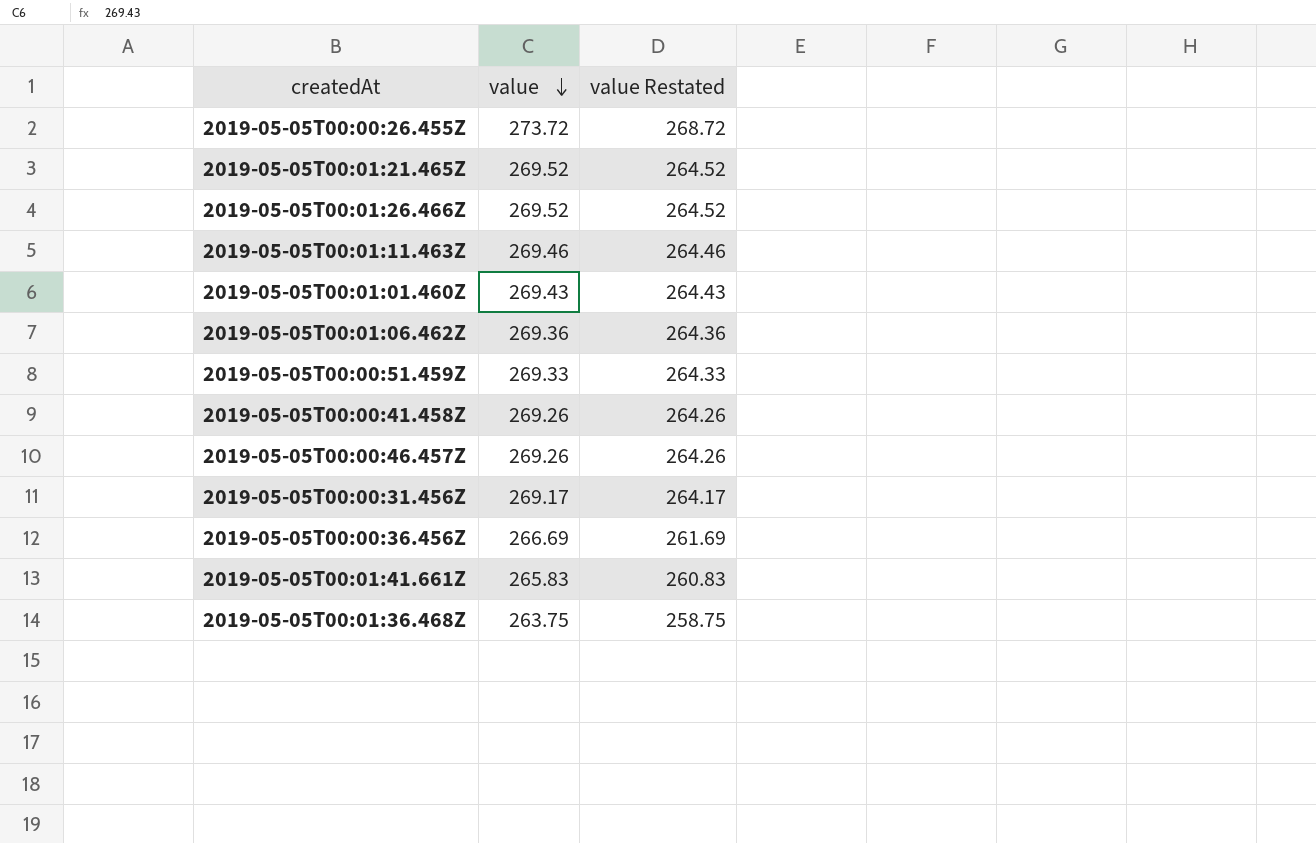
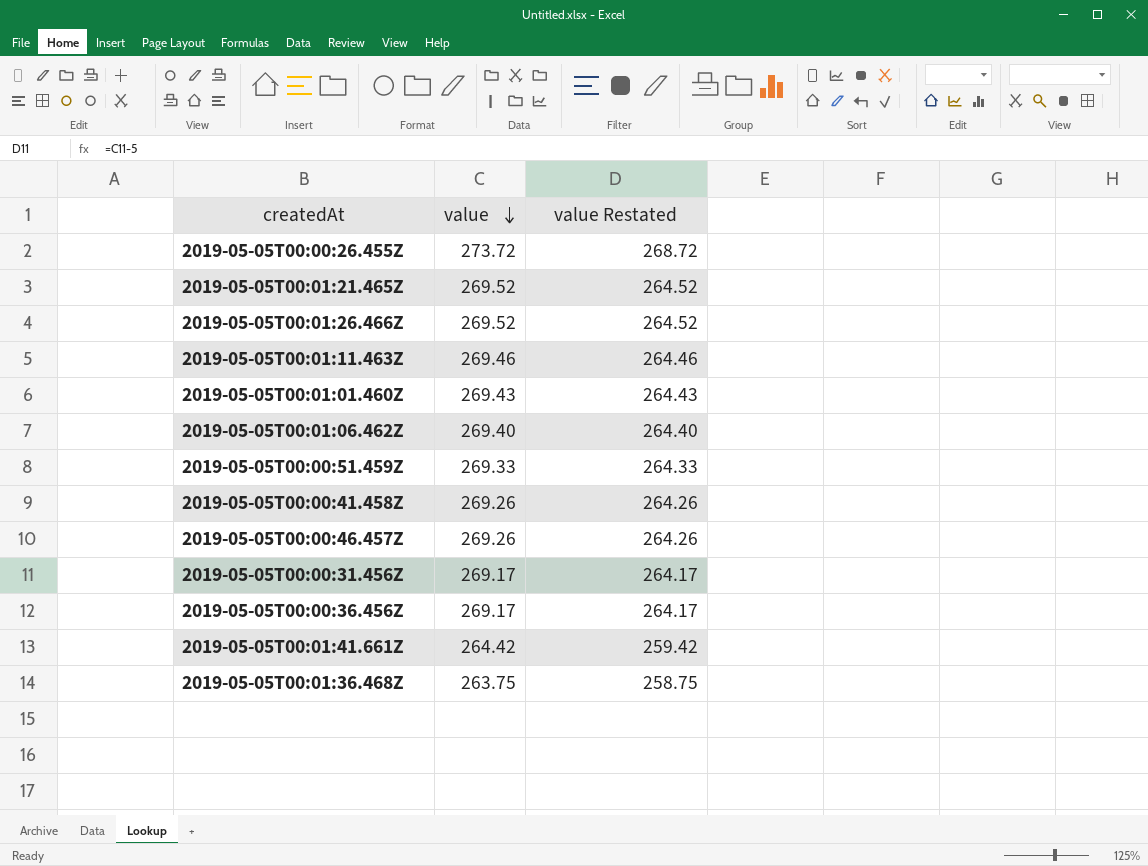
2019-05-05T00:01:06.462Z | value: 269.36 -> 269.40
2019-05-05T00:01:06.462Z | value Restated: 264.36 -> 264.40
2019-05-05T00:00:36.456Z | value: 266.69 -> 269.17
2019-05-05T00:00:36.456Z | value Restated: 261.69 -> 264.17
2019-05-05T00:01:41.661Z | value: 265.83 -> 264.42
2019-05-05T00:01:41.661Z | value Restated: 260.83 -> 259.42

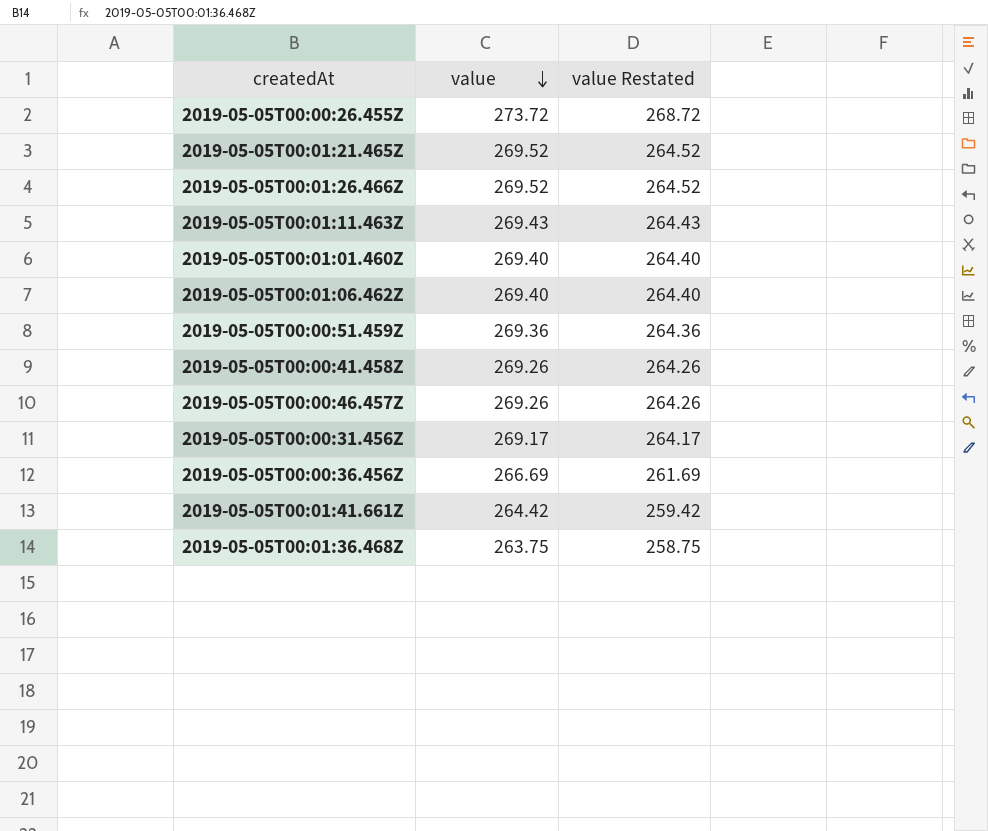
2019-05-05T00:01:11.463Z | value: 269.46 -> 269.43
2019-05-05T00:01:11.463Z | value Restated: 264.46 -> 264.43
2019-05-05T00:01:01.460Z | value: 269.43 -> 269.40
2019-05-05T00:01:01.460Z | value Restated: 264.43 -> 264.40
2019-05-05T00:00:51.459Z | value: 269.33 -> 269.36
2019-05-05T00:00:51.459Z | value Restated: 264.33 -> 264.36
2019-05-05T00:00:36.456Z | value: 269.17 -> 266.69
2019-05-05T00:00:36.456Z | value Restated: 264.17 -> 261.69

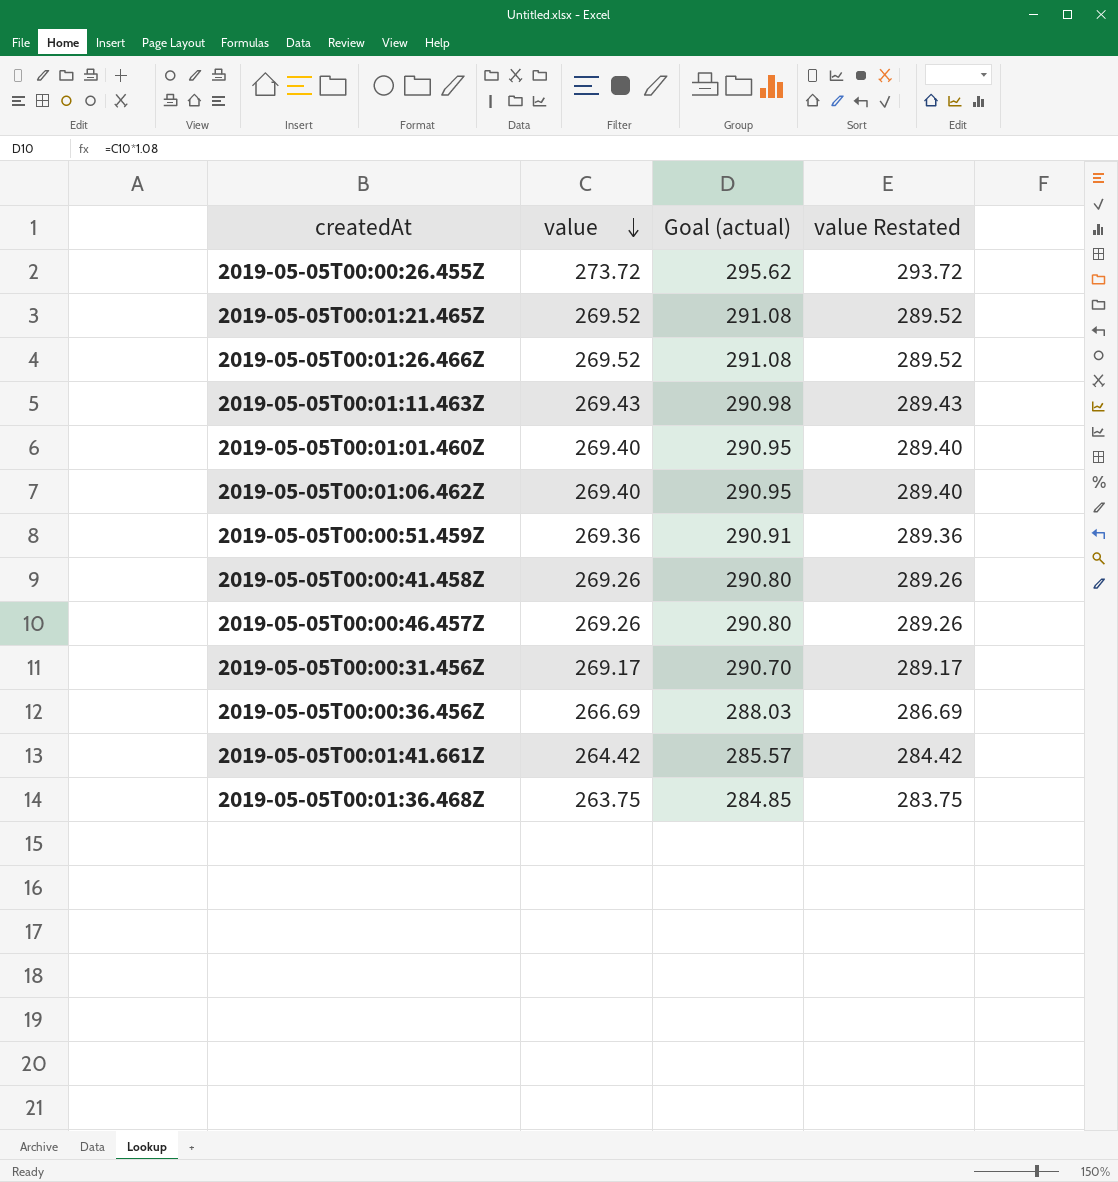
column Goal (actual) | formula: none -> [value] * 1.08
column value Restated | formula: [value] - 5 -> [value] + 20

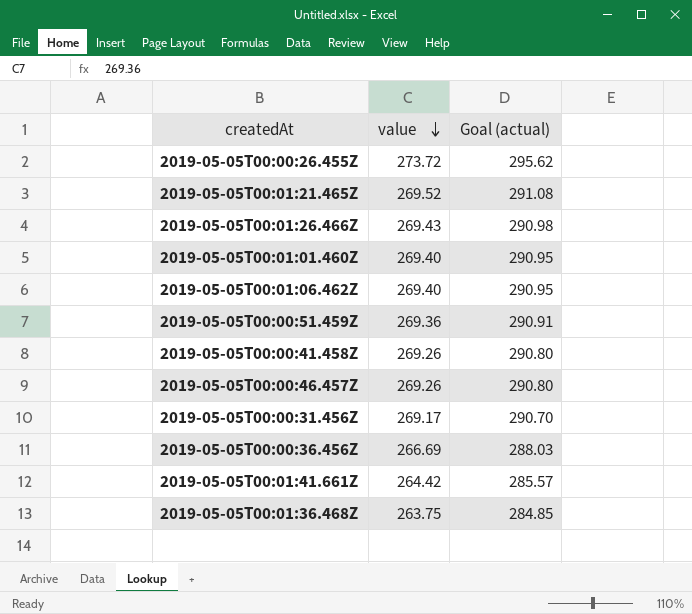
column value Restated | formula: [value] + 20 -> none
row 2019-05-05T00:01:11.463Z: 269.43 | 290.98 | 289.43 -> none
2019-05-05T00:01:26.466Z | value: 269.52 -> 269.43
2019-05-05T00:01:26.466Z | Goal (actual): 291.08 -> 290.98

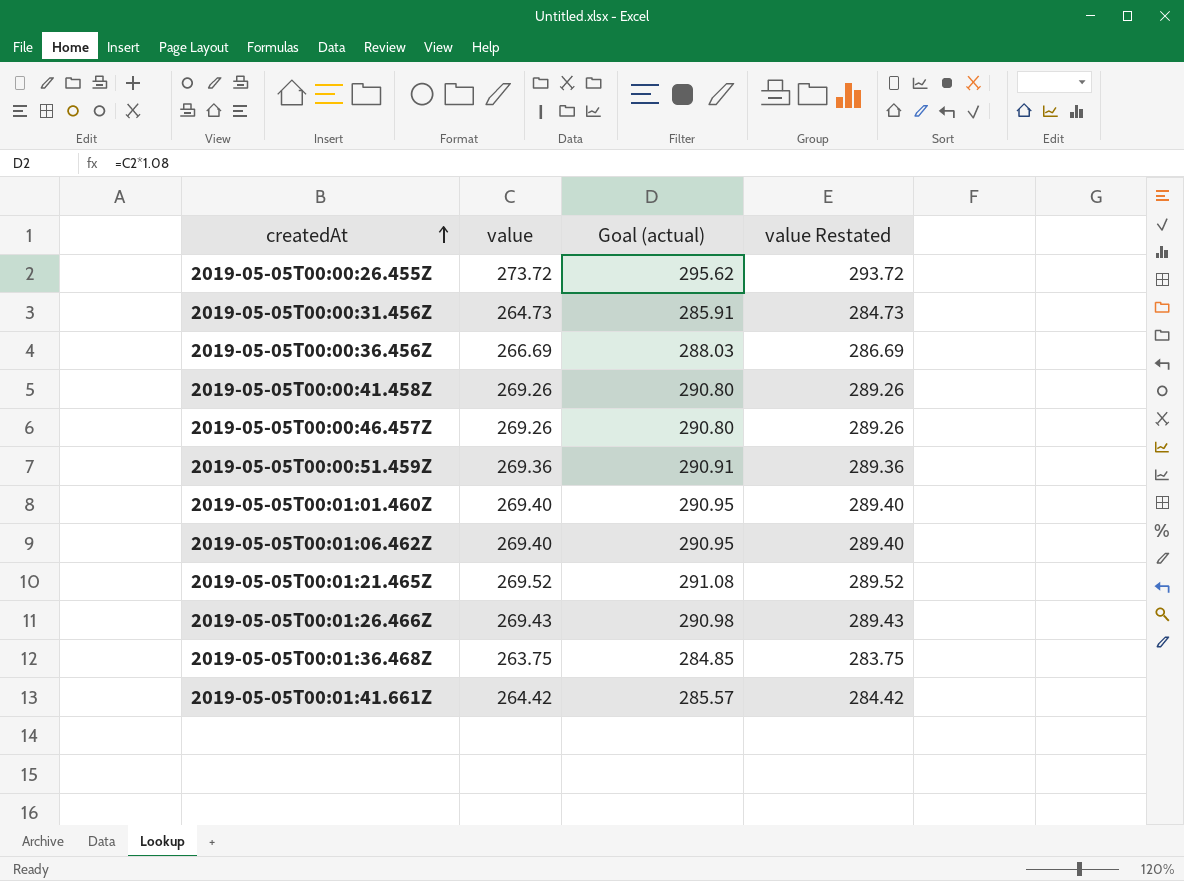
row order: value descending -> createdAt ascending
column value Restated | formula: none -> [value] + 20
2019-05-05T00:00:31.456Z | value: 269.17 -> 264.73
2019-05-05T00:00:31.456Z | Goal (actual): 290.70 -> 285.91

